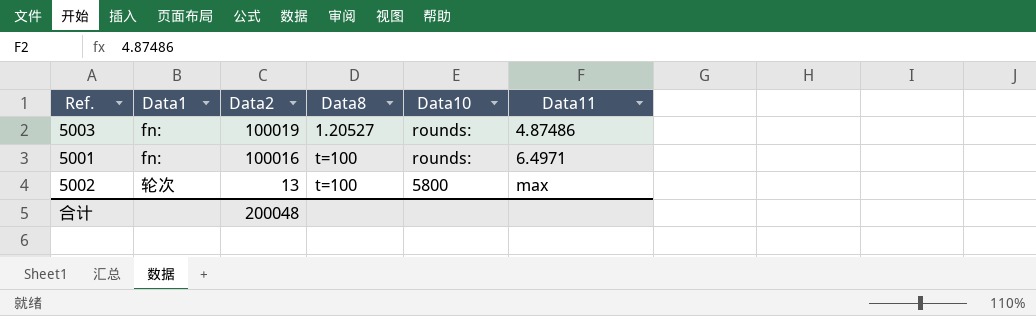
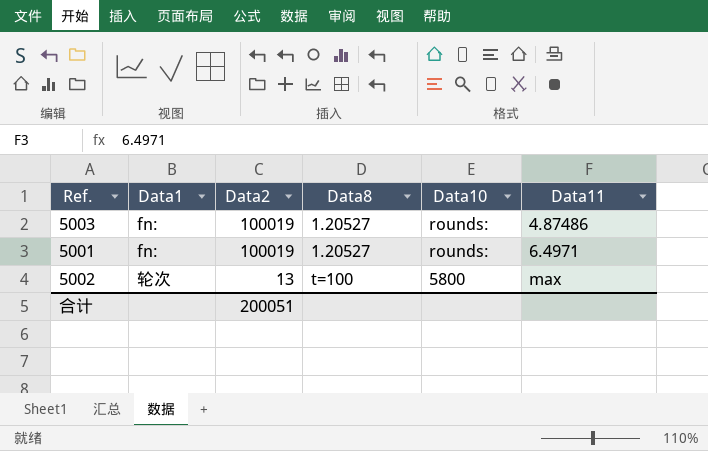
5001 | Data2: 100016 -> 100019
5001 | Data8: t=100 -> 1.20527
合计 | Data2: 200048 -> 200051

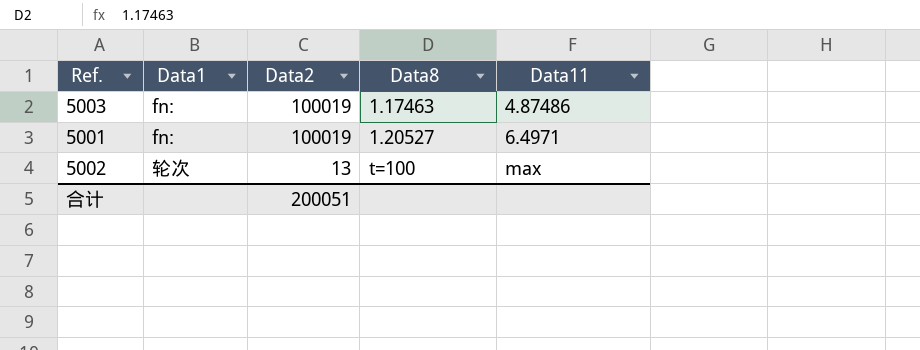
column Data10 | position: 5 -> none
5003 | Data8: 1.20527 -> 1.17463

